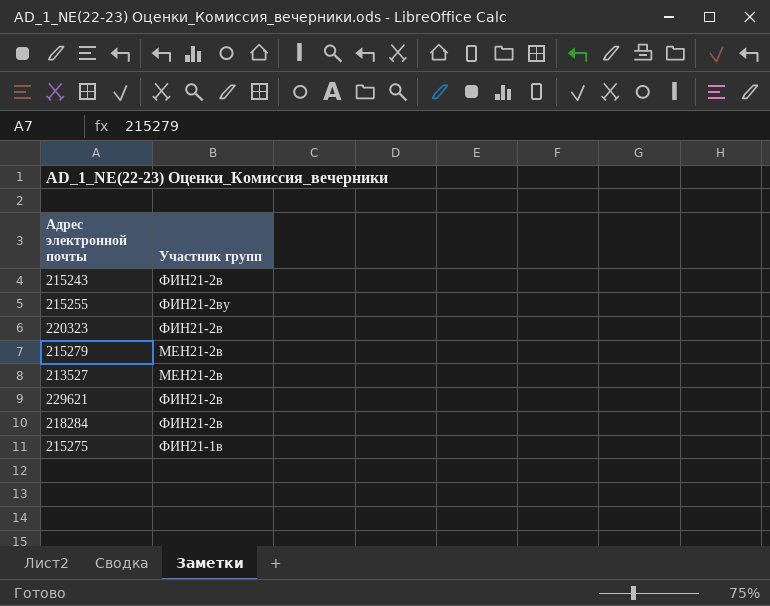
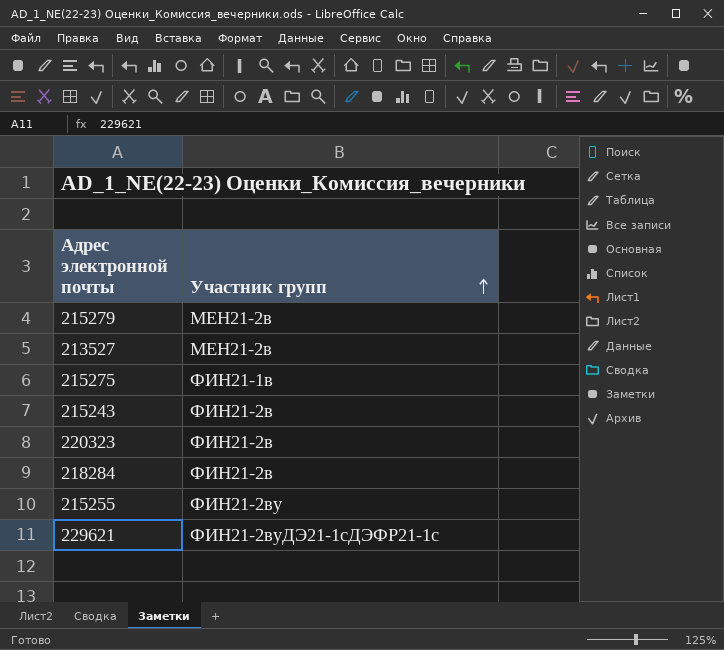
row order: none -> Участник групп ascending
229621 | Участник групп: ФИН21-2в -> ФИН21-2вуДЭ21-1сДЭФР21-1с

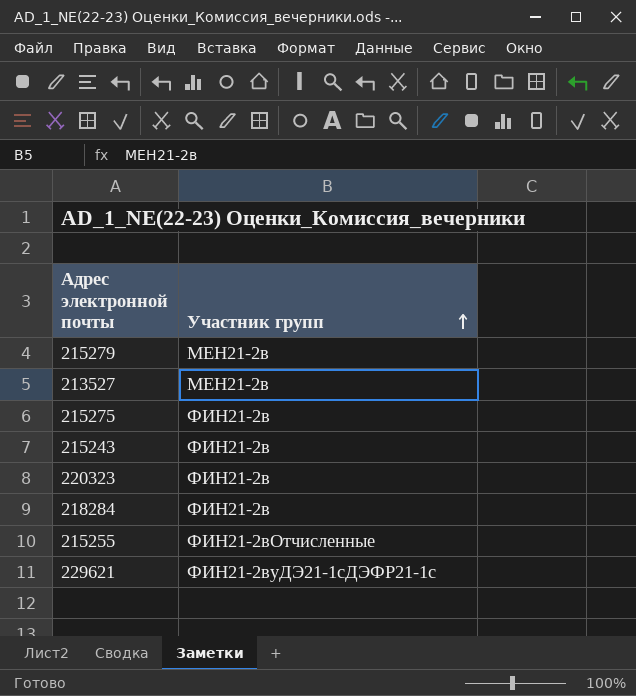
215275 | Участник групп: ФИН21-1в -> ФИН21-2в
215255 | Участник групп: ФИН21-2ву -> ФИН21-2вОтчисленные

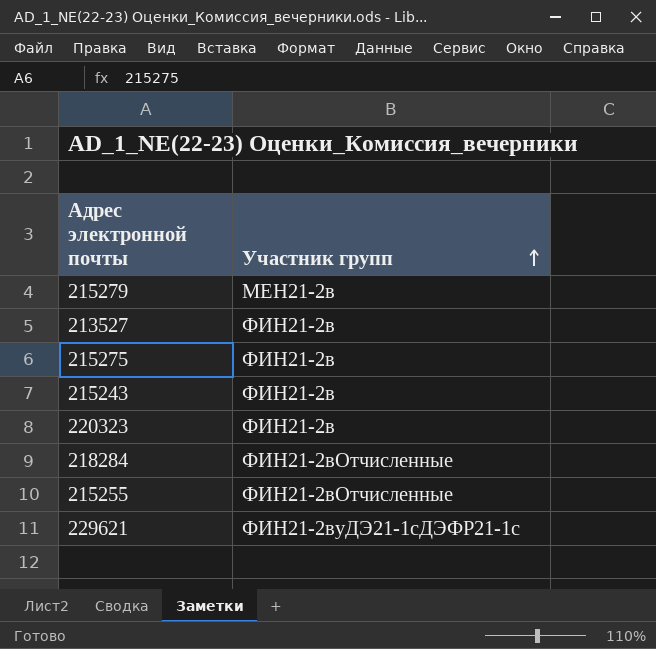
213527 | Участник групп: МЕН21-2в -> ФИН21-2в
218284 | Участник групп: ФИН21-2в -> ФИН21-2вОтчисленные

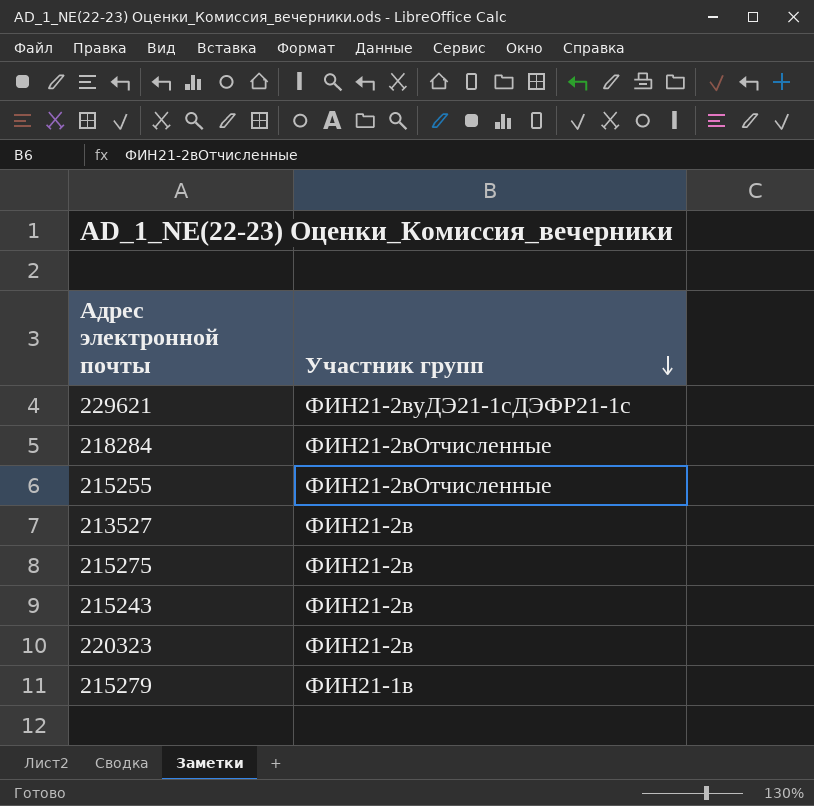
row order: Участник групп ascending -> Участник групп descending
215279 | Участник групп: МЕН21-2в -> ФИН21-1в

